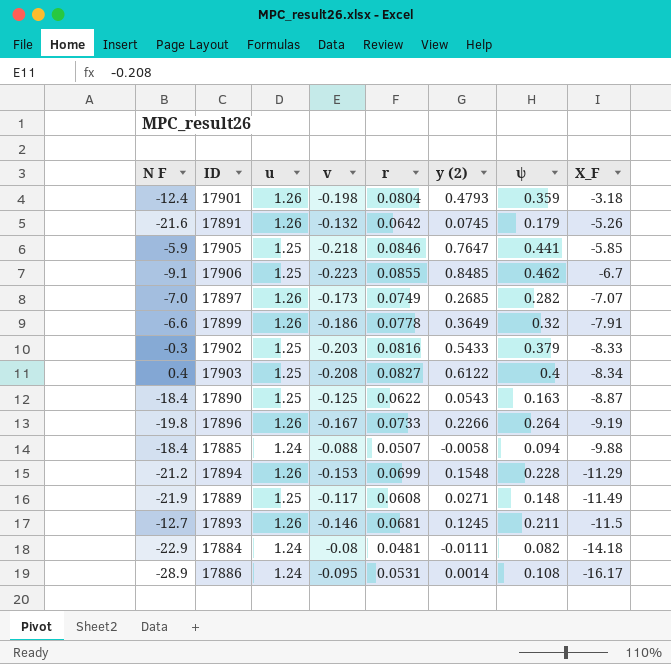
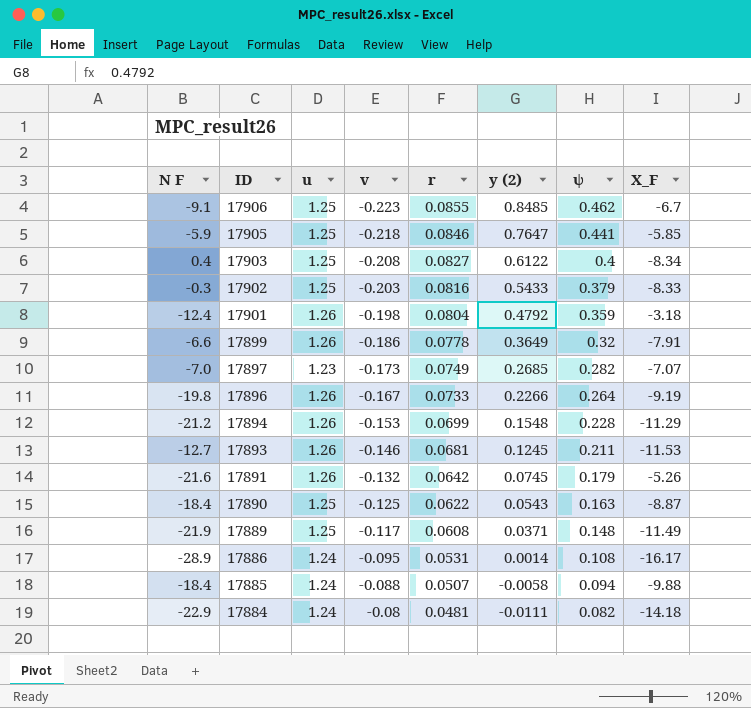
row order: X_F descending -> ID descending
17901 | y (2): 0.4793 -> 0.4792
17897 | u: 1.26 -> 1.23
17893 | X_F: -11.5 -> -11.53
17889 | y (2): 0.0271 -> 0.0371

